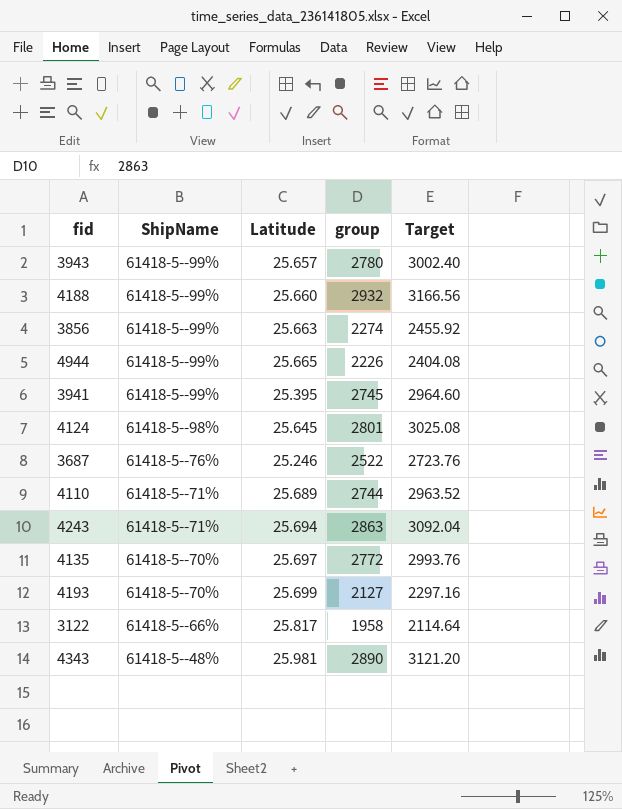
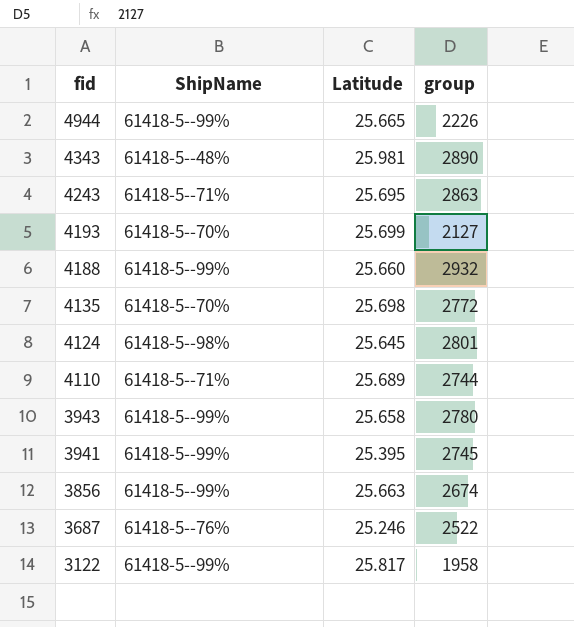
row order: ShipName descending -> fid descending
column Target | formula: [group] * 1.08 -> none
4243 | Latitude: 25.694 -> 25.695
4135 | Latitude: 25.697 -> 25.698
3943 | Latitude: 25.657 -> 25.658
3856 | group: 2274 -> 2674
3122 | ShipName: 61418-5--66% -> 61418-5--99%

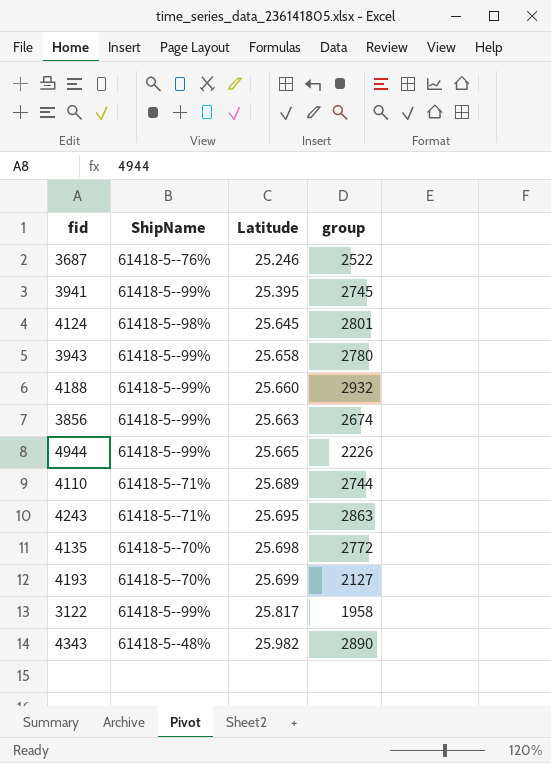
row order: fid descending -> Latitude ascending
4343 | Latitude: 25.981 -> 25.982

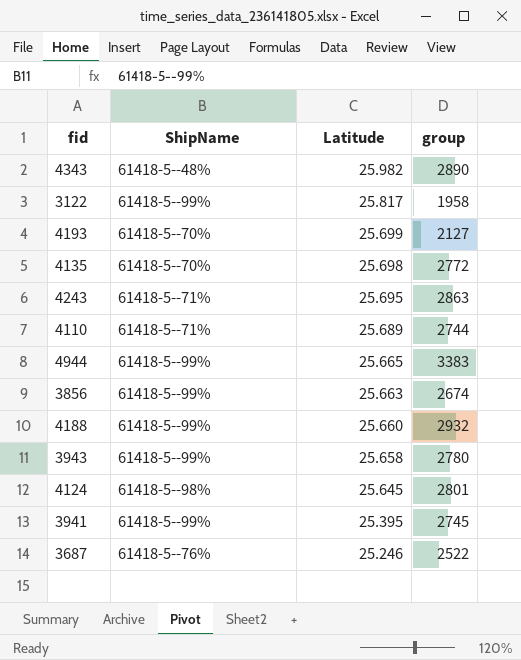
row order: Latitude ascending -> Latitude descending
4944 | group: 2226 -> 3383

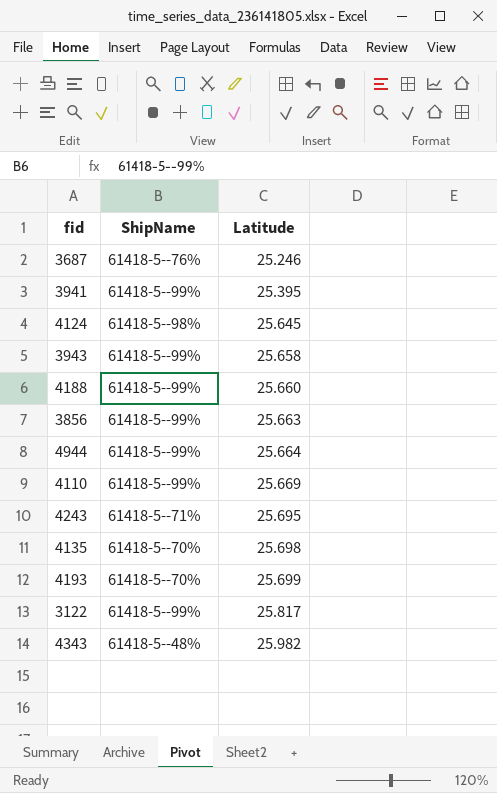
row order: Latitude descending -> Latitude ascending
column group | position: 4 -> none
4944 | Latitude: 25.665 -> 25.664
4110 | ShipName: 61418-5--71% -> 61418-5--99%
4110 | Latitude: 25.689 -> 25.669

